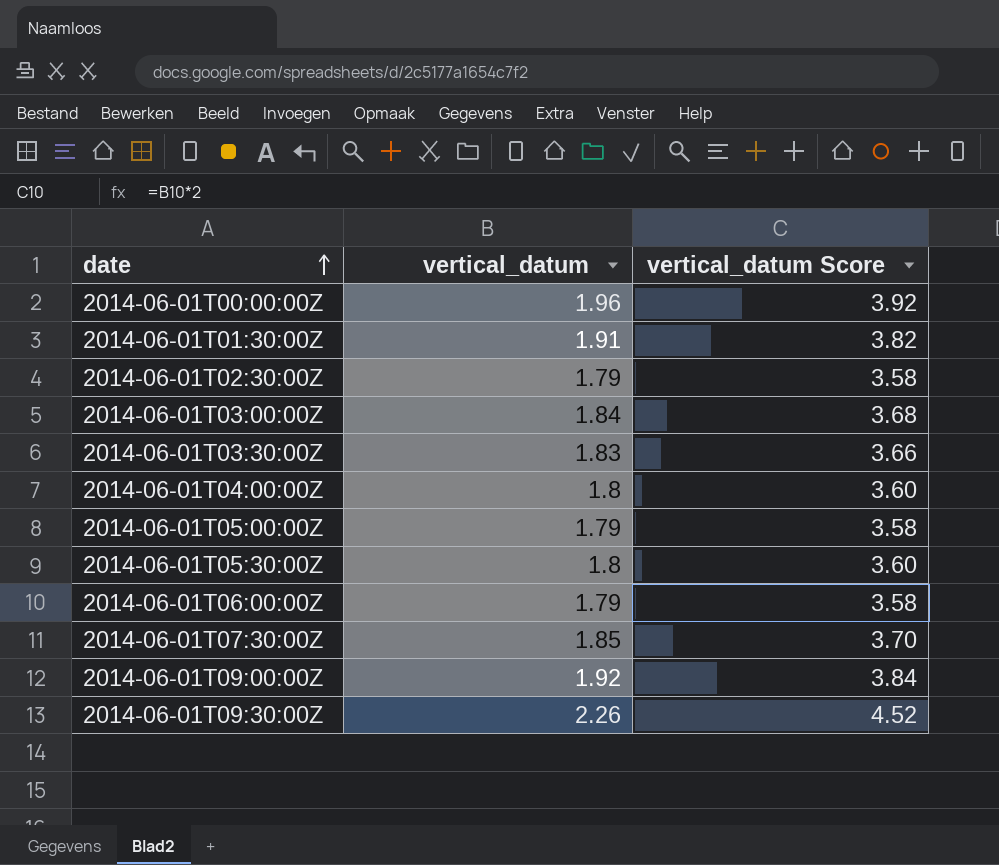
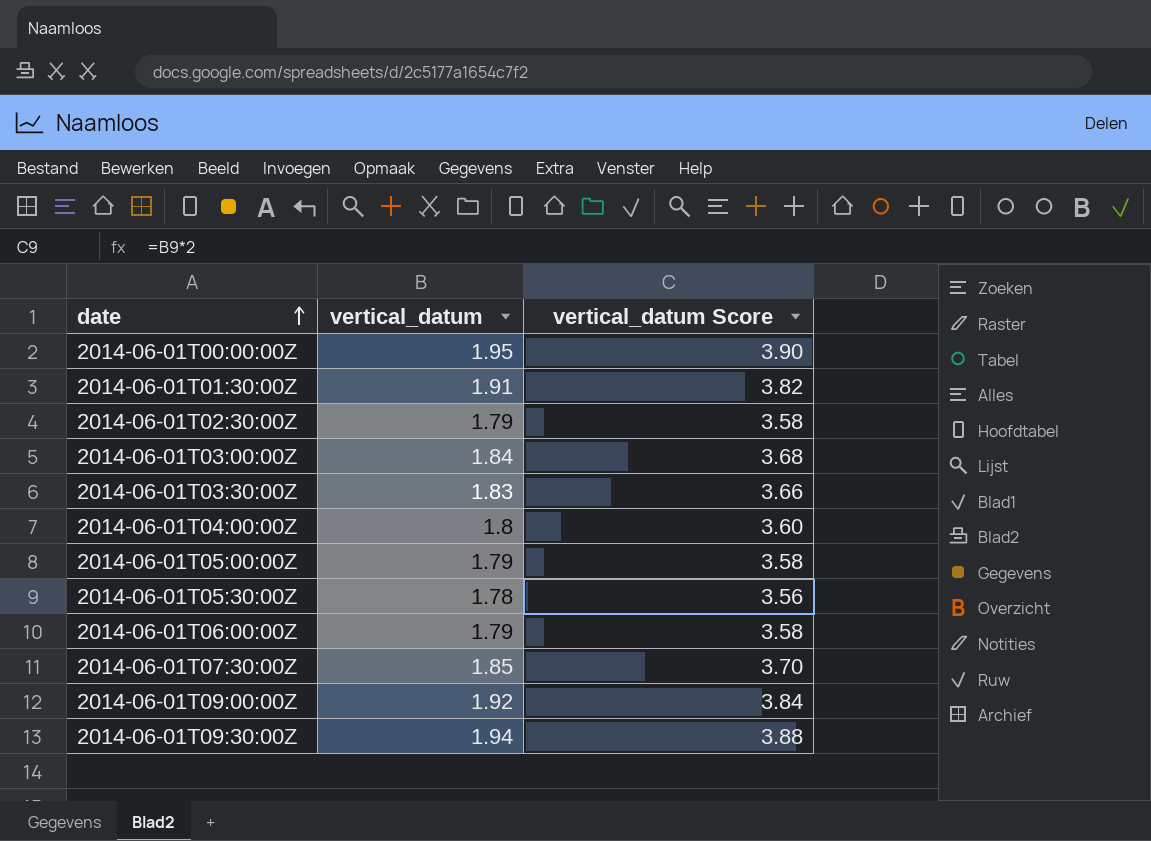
2014-06-01T00:00:00Z | vertical_datum: 1.96 -> 1.95
2014-06-01T00:00:00Z | vertical_datum Score: 3.92 -> 3.90
2014-06-01T05:30:00Z | vertical_datum: 1.8 -> 1.78
2014-06-01T05:30:00Z | vertical_datum Score: 3.60 -> 3.56
2014-06-01T09:30:00Z | vertical_datum: 2.26 -> 1.94
2014-06-01T09:30:00Z | vertical_datum Score: 4.52 -> 3.88

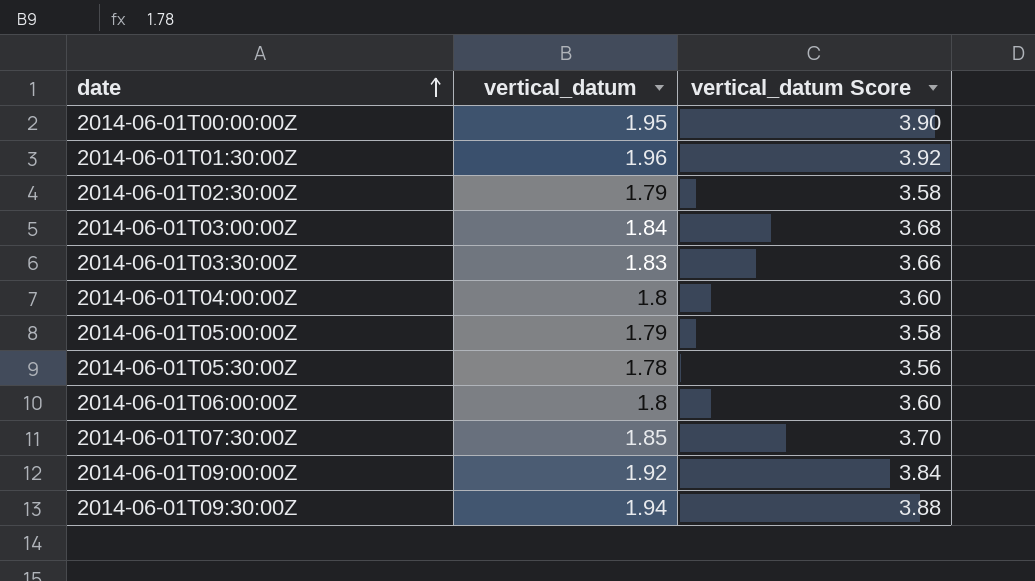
2014-06-01T01:30:00Z | vertical_datum: 1.91 -> 1.96
2014-06-01T01:30:00Z | vertical_datum Score: 3.82 -> 3.92
2014-06-01T06:00:00Z | vertical_datum: 1.79 -> 1.8
2014-06-01T06:00:00Z | vertical_datum Score: 3.58 -> 3.60

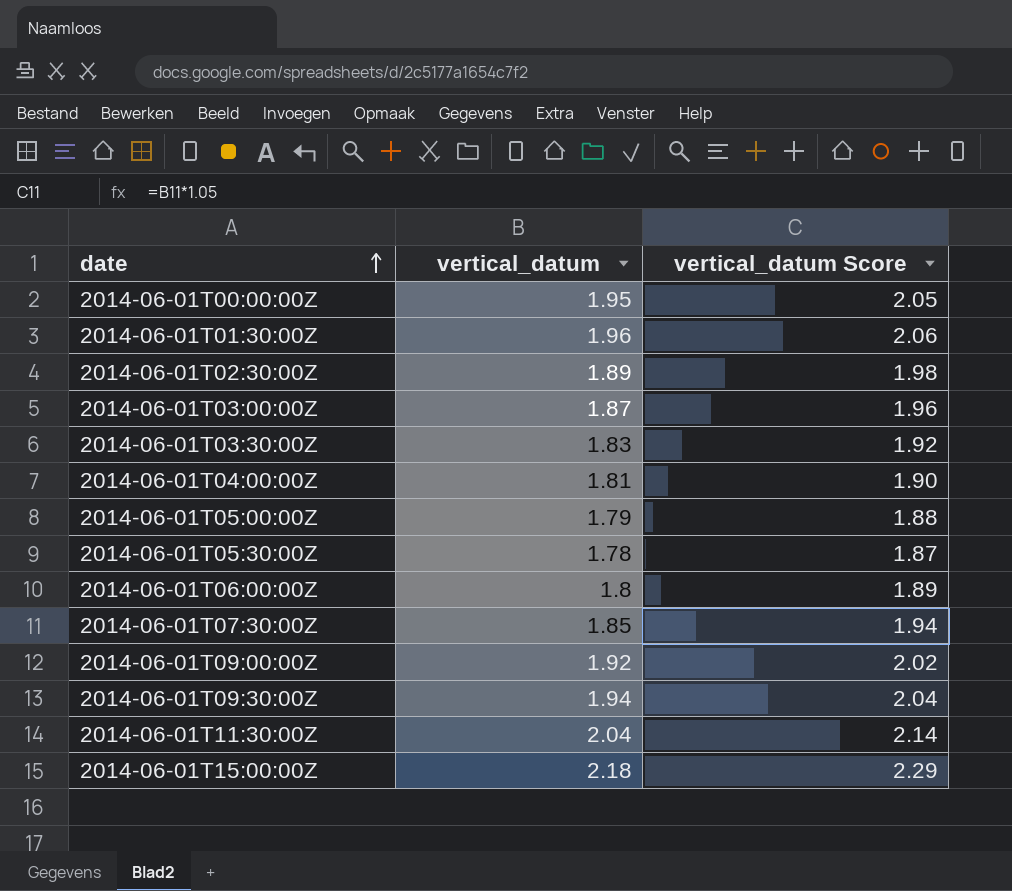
column vertical_datum Score | formula: [vertical_datum] * 2 -> [vertical_datum] * 1.05
2014-06-01T02:30:00Z | vertical_datum: 1.79 -> 1.89
2014-06-01T03:00:00Z | vertical_datum: 1.84 -> 1.87
2014-06-01T04:00:00Z | vertical_datum: 1.8 -> 1.81
row 2014-06-01T11:30:00Z: none -> 2.04 | 2.14
row 2014-06-01T15:00:00Z: none -> 2.18 | 2.29

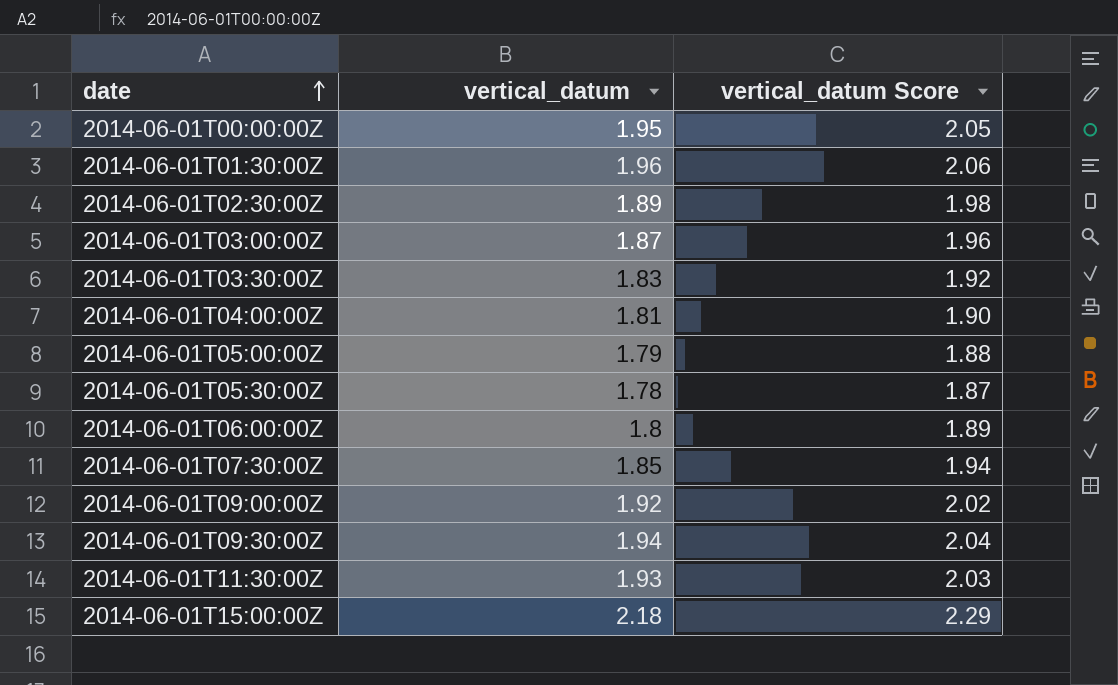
2014-06-01T11:30:00Z | vertical_datum: 2.04 -> 1.93
2014-06-01T11:30:00Z | vertical_datum Score: 2.14 -> 2.03

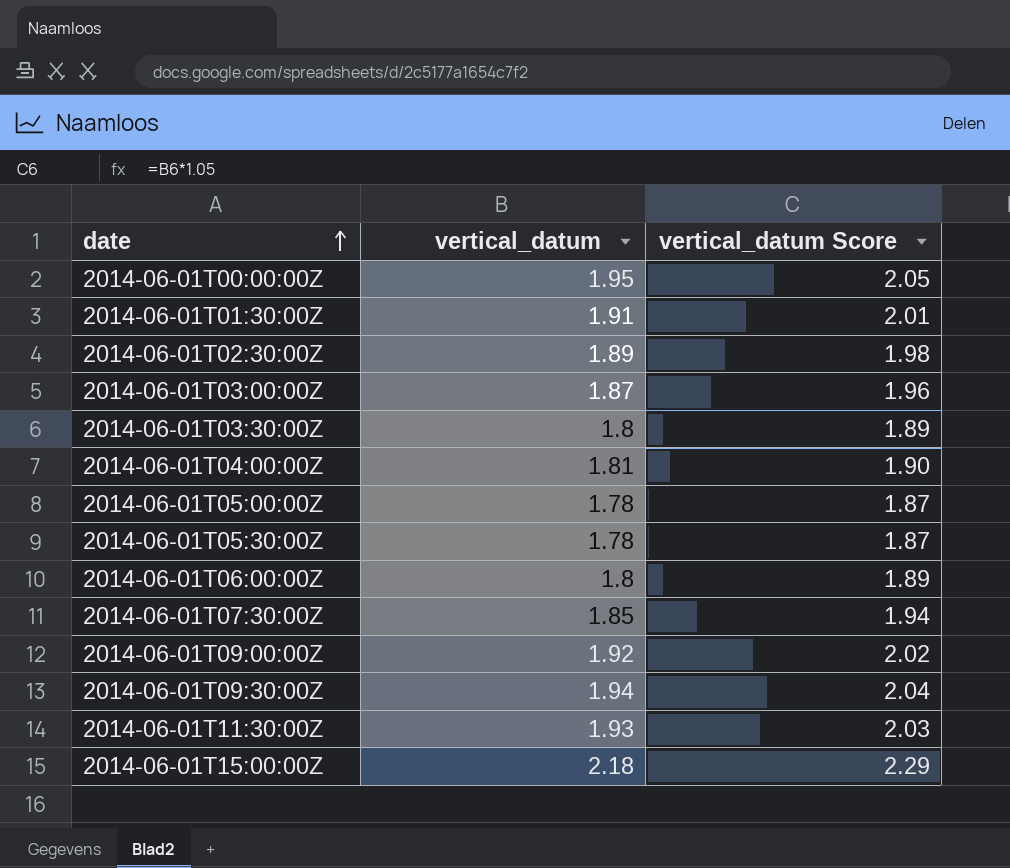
2014-06-01T01:30:00Z | vertical_datum: 1.96 -> 1.91
2014-06-01T01:30:00Z | vertical_datum Score: 2.06 -> 2.01
2014-06-01T03:30:00Z | vertical_datum: 1.83 -> 1.8
2014-06-01T03:30:00Z | vertical_datum Score: 1.92 -> 1.89
2014-06-01T05:00:00Z | vertical_datum: 1.79 -> 1.78
2014-06-01T05:00:00Z | vertical_datum Score: 1.88 -> 1.87

